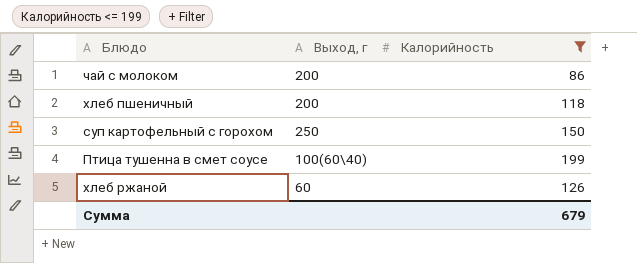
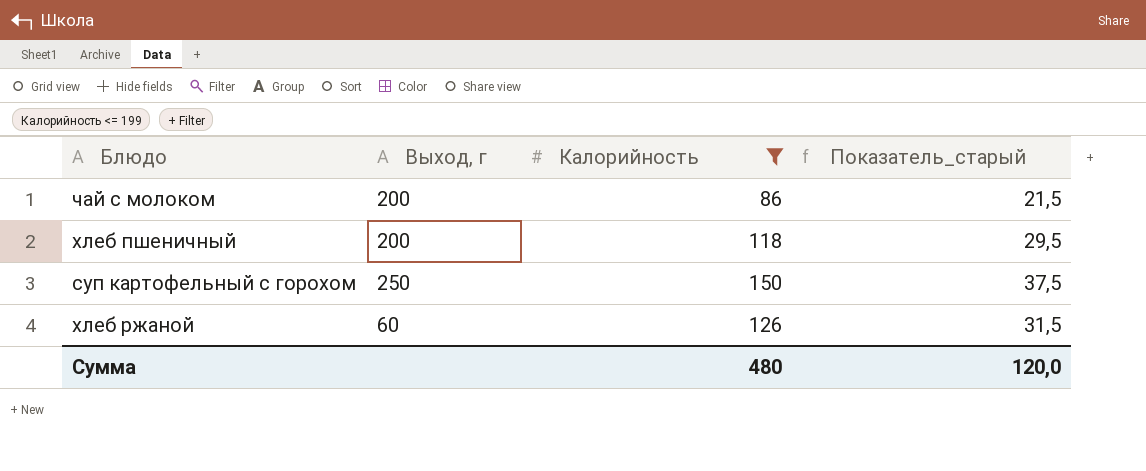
column Показатель_старый | formula: none -> [Калорийность] * 0,25
row Птица тушенна в смет соусе: 100(60\40) | 199 -> none
Сумма | Калорийность: 679 -> 480

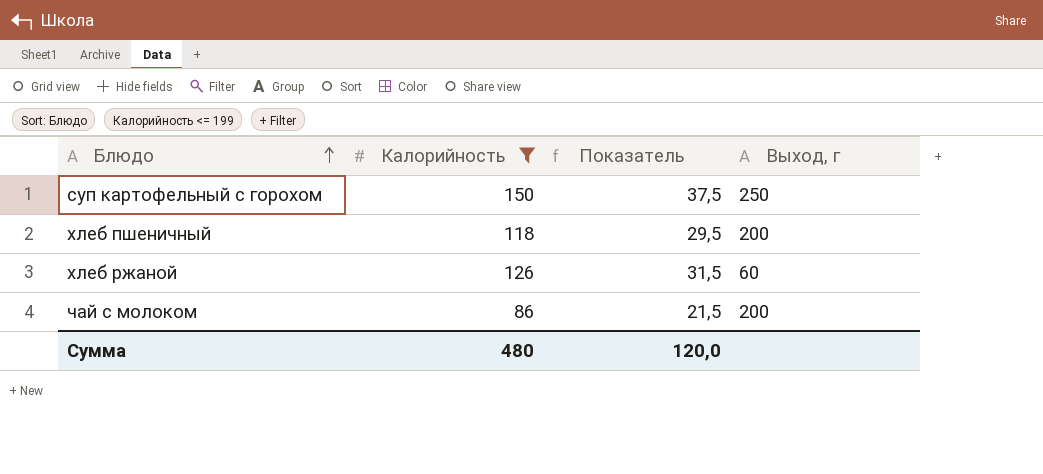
row order: none -> Блюдо ascending
column name: Показатель_старый -> Показатель
column Выход, г | position: 2 -> 4

